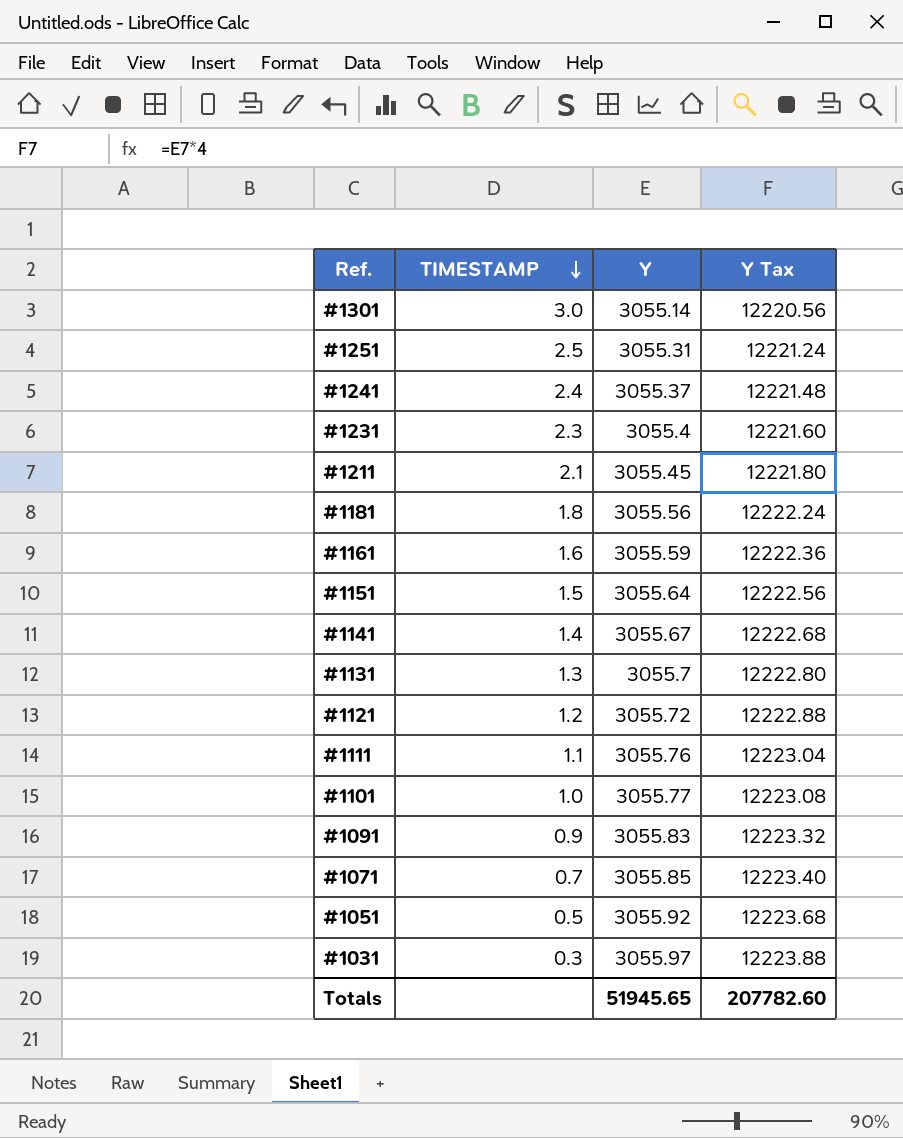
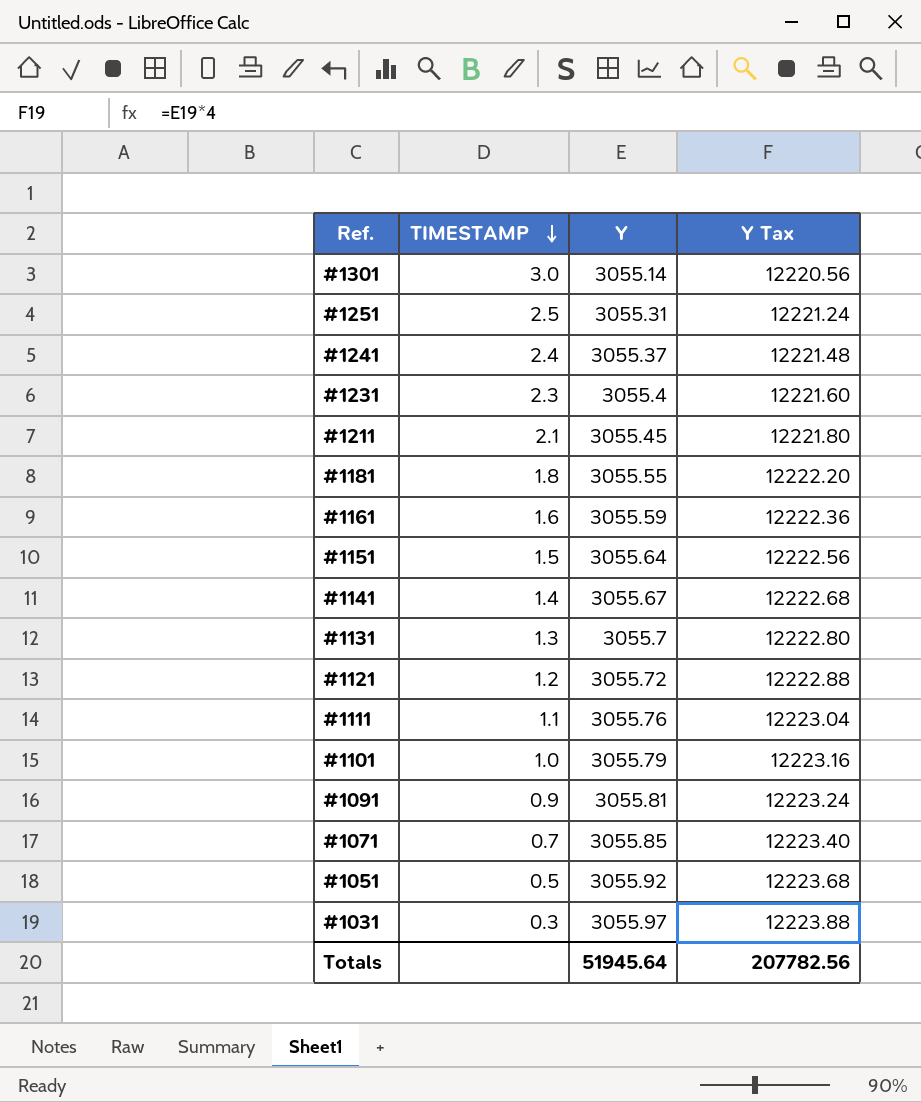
#1181 | Y: 3055.56 -> 3055.55
#1181 | Y Tax: 12222.24 -> 12222.20
#1101 | Y: 3055.77 -> 3055.79
#1101 | Y Tax: 12223.08 -> 12223.16
#1091 | Y: 3055.83 -> 3055.81
#1091 | Y Tax: 12223.32 -> 12223.24
Totals | Y: 51945.65 -> 51945.64
Totals | Y Tax: 207782.60 -> 207782.56

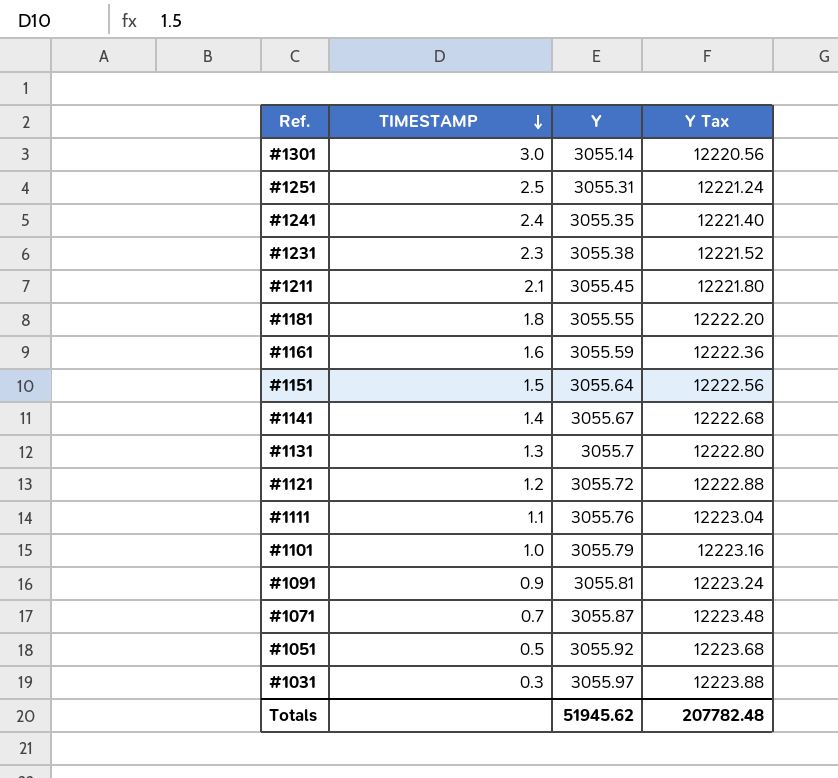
#1241 | Y: 3055.37 -> 3055.35
#1241 | Y Tax: 12221.48 -> 12221.40
#1231 | Y: 3055.4 -> 3055.38
#1231 | Y Tax: 12221.60 -> 12221.52
#1071 | Y: 3055.85 -> 3055.87
#1071 | Y Tax: 12223.40 -> 12223.48
Totals | Y: 51945.64 -> 51945.62
Totals | Y Tax: 207782.56 -> 207782.48

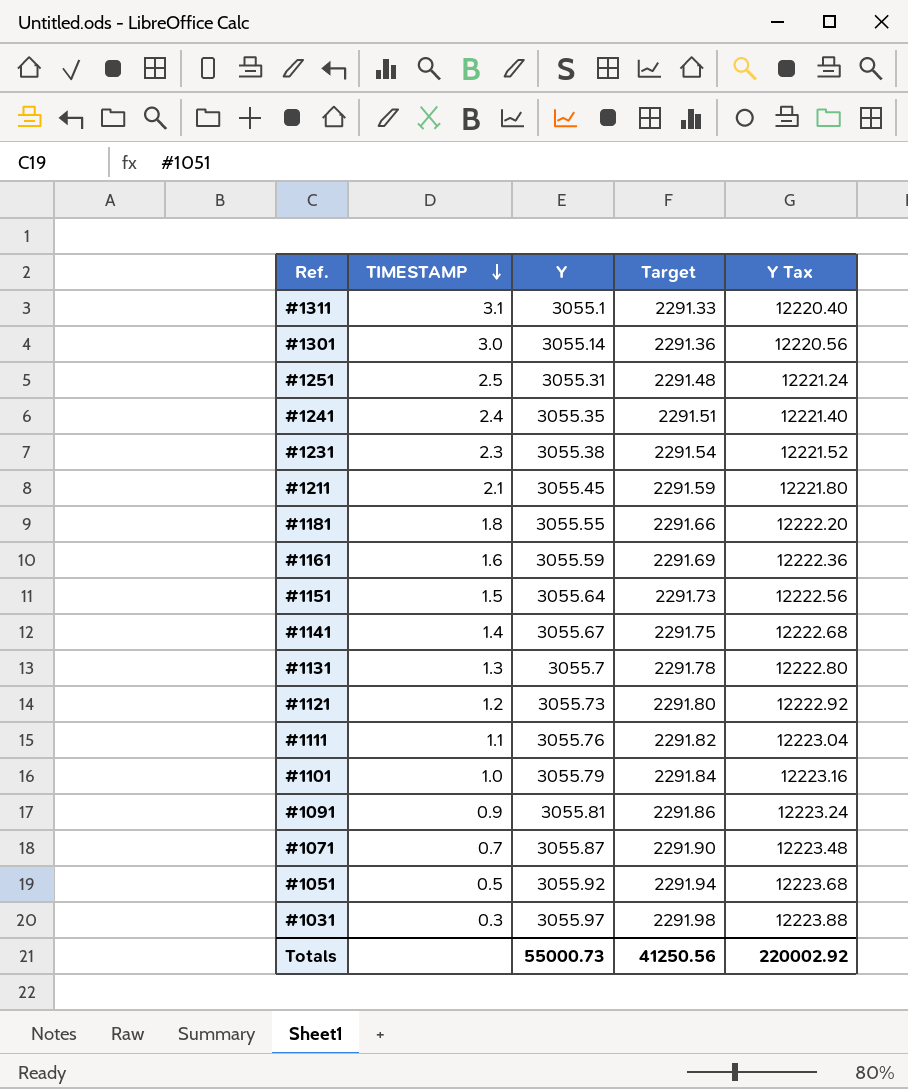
column Target | formula: none -> [Y] * 0.75
row #1311: none -> 3.1 | 3055.1 | 2291.33 | 12220.40
#1121 | Y: 3055.72 -> 3055.73
#1121 | Y Tax: 12222.88 -> 12222.92
Totals | Y: 51945.62 -> 55000.73
Totals | Y Tax: 207782.48 -> 220002.92

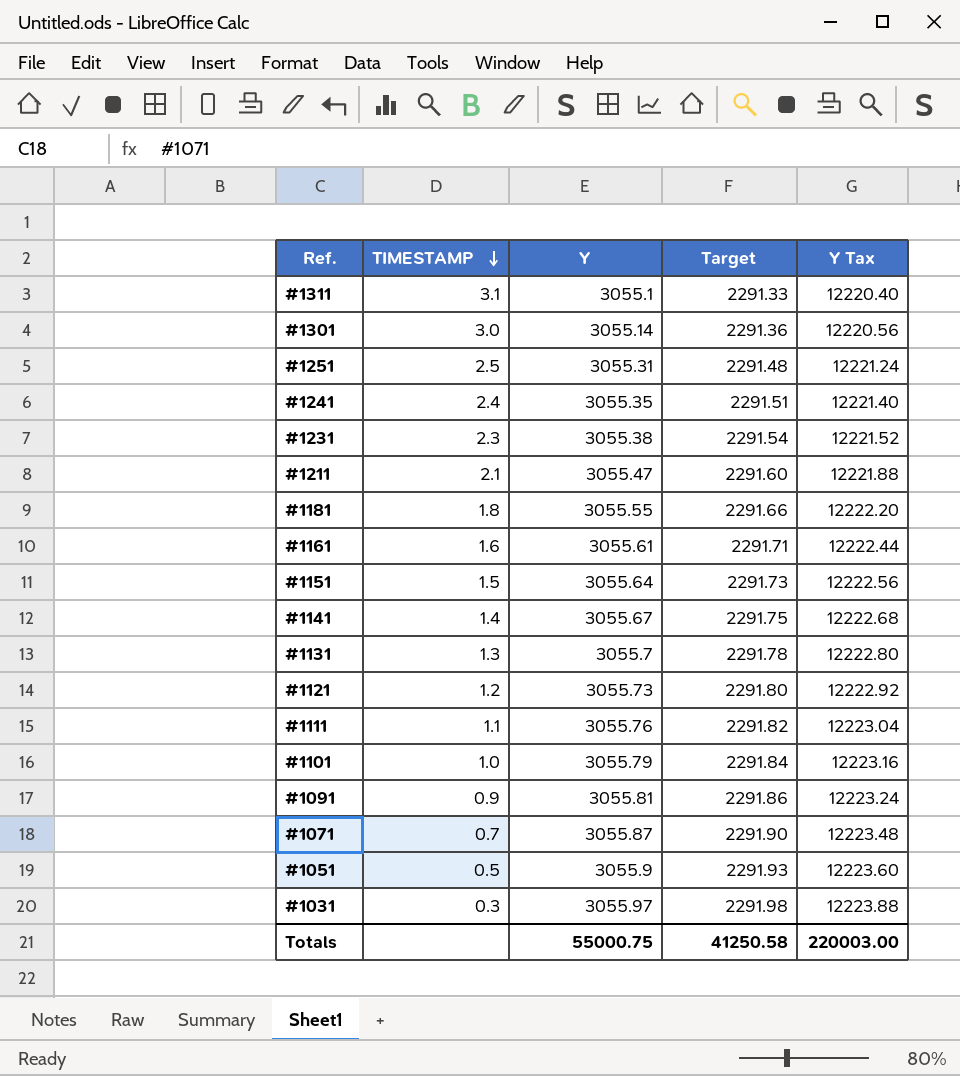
#1211 | Y: 3055.45 -> 3055.47
#1211 | Target: 2291.59 -> 2291.60
#1211 | Y Tax: 12221.80 -> 12221.88
#1161 | Y: 3055.59 -> 3055.61
#1161 | Target: 2291.69 -> 2291.71
#1161 | Y Tax: 12222.36 -> 12222.44
#1051 | Y: 3055.92 -> 3055.9
#1051 | Target: 2291.94 -> 2291.93
#1051 | Y Tax: 12223.68 -> 12223.60
Totals | Y: 55000.73 -> 55000.75
Totals | Target: 41250.56 -> 41250.58
Totals | Y Tax: 220002.92 -> 220003.00

